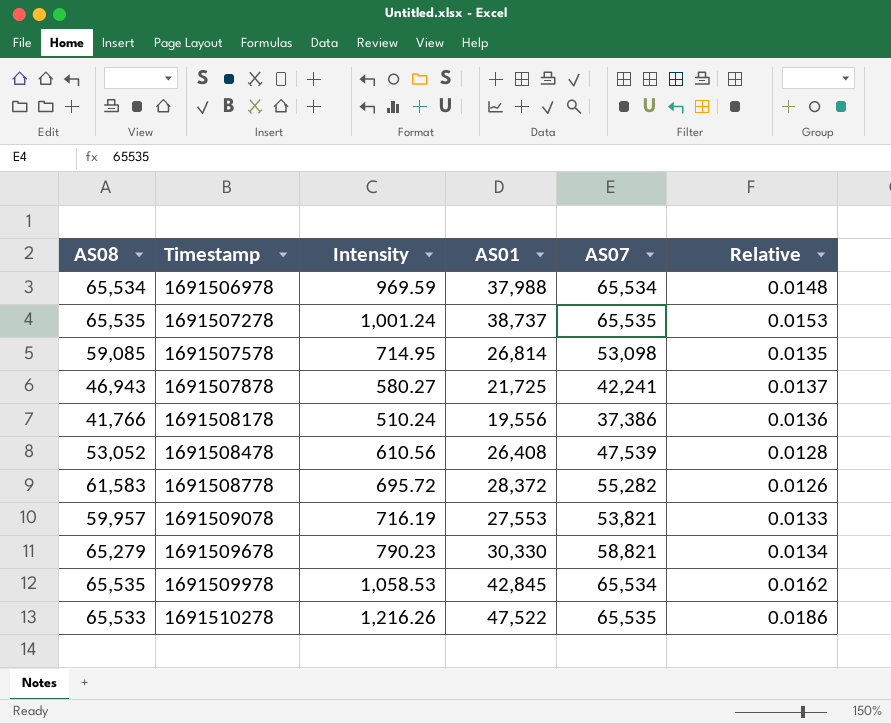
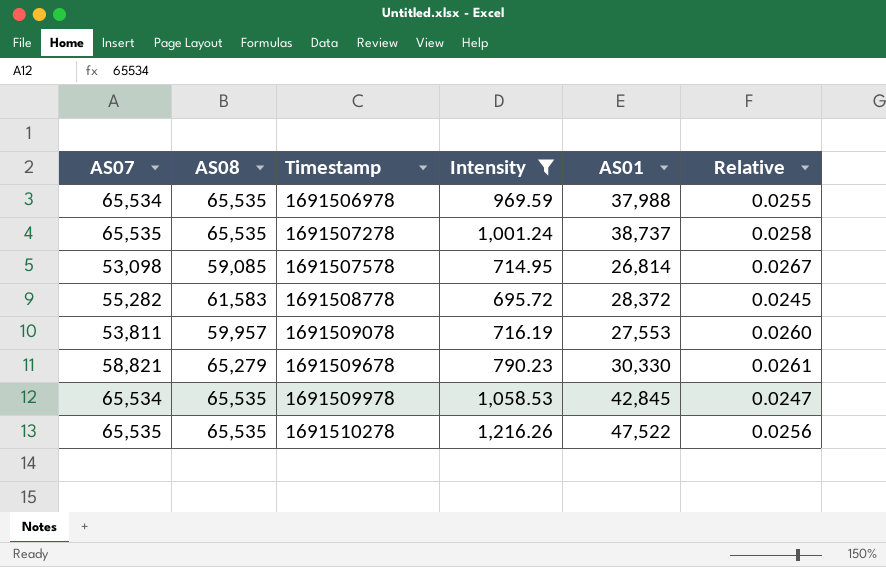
filter: none -> Intensity >= 695.72
column AS07 | position: 5 -> 1
column Relative | formula: [Intensity] / [AS07] -> [Intensity] / [AS01]
1691506978 | AS08: 65,534 -> 65,535
1691509078 | AS07: 53,821 -> 53,811
1691510278 | AS08: 65,533 -> 65,535

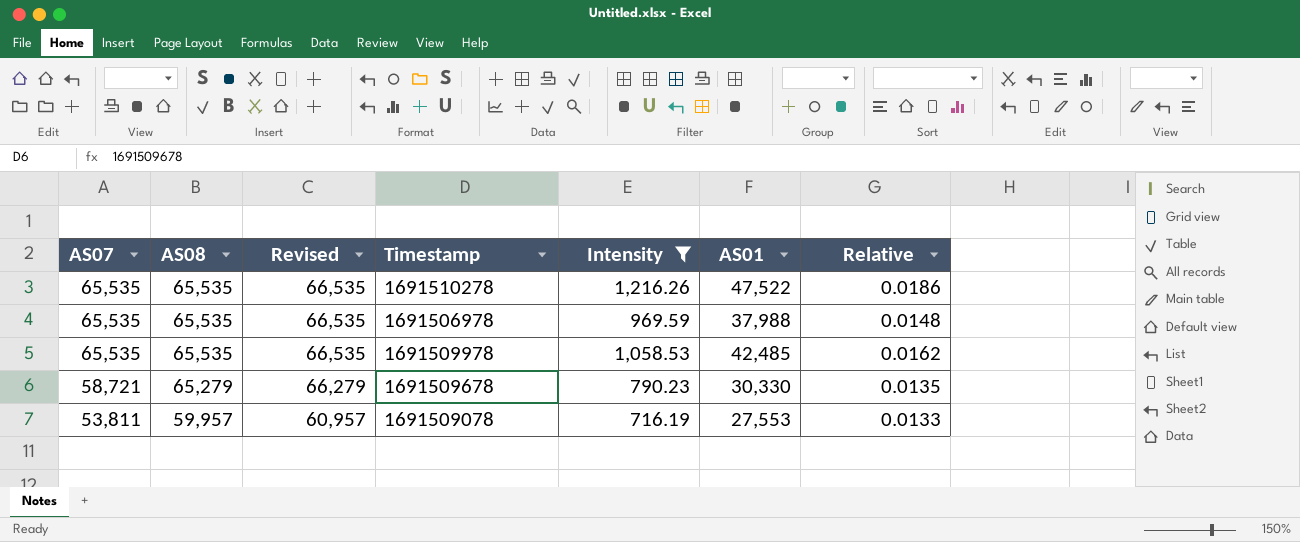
row order: Timestamp ascending -> AS07 descending
column Revised | formula: none -> [AS08] + 1000
column Relative | formula: [Intensity] / [AS01] -> [Intensity] / [AS07]
row 1691507278: 65,535 | 65,535 | 1,001.24 | 38,737 | 0.0258 -> none
row 1691507578: 53,098 | 59,085 | 714.95 | 26,814 | 0.0267 -> none
row 1691508778: 55,282 | 61,583 | 695.72 | 28,372 | 0.0245 -> none
1691506978 | AS07: 65,534 -> 65,535
1691509978 | AS07: 65,534 -> 65,535
1691509978 | AS01: 42,845 -> 42,485
1691509678 | AS07: 58,821 -> 58,721

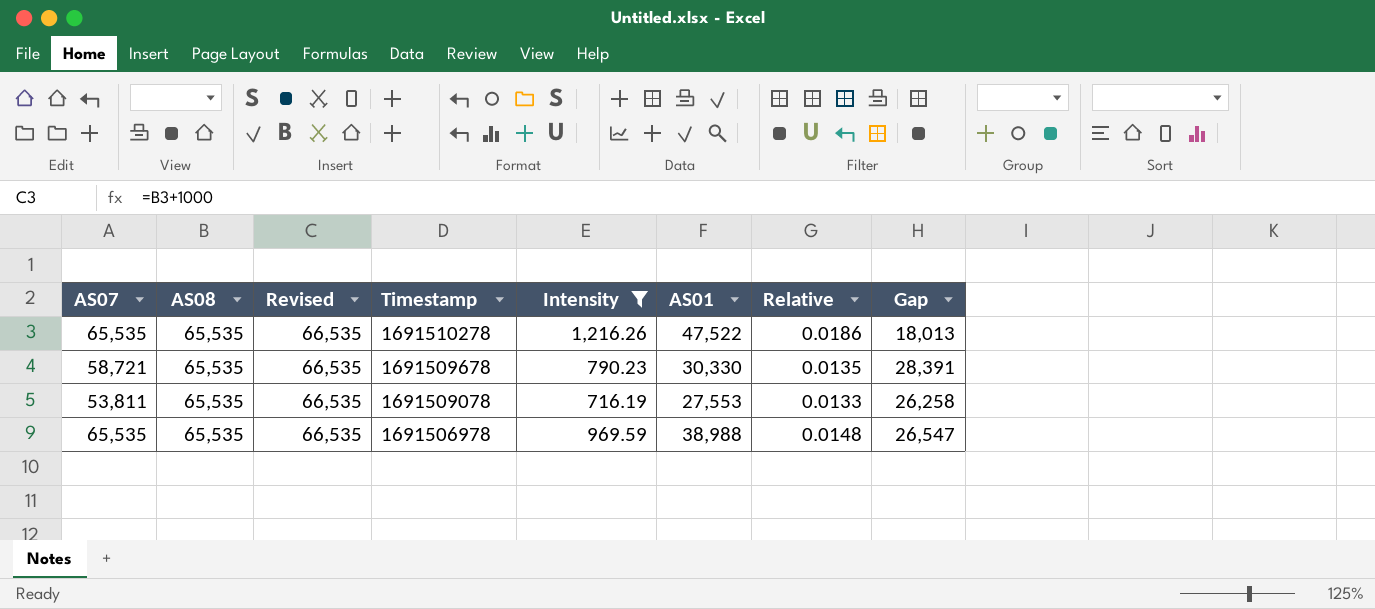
row order: AS07 descending -> Timestamp descending
column Gap | formula: none -> [AS07] - [AS01]
row 1691509978: 65,535 | 65,535 | 66,535 | 1,058.53 | 42,485 | 0.0162 -> none
1691509678 | AS08: 65,279 -> 65,535
1691509678 | Revised: 66,279 -> 66,535
1691509078 | AS08: 59,957 -> 65,535
1691509078 | Revised: 60,957 -> 66,535
1691506978 | AS01: 37,988 -> 38,988

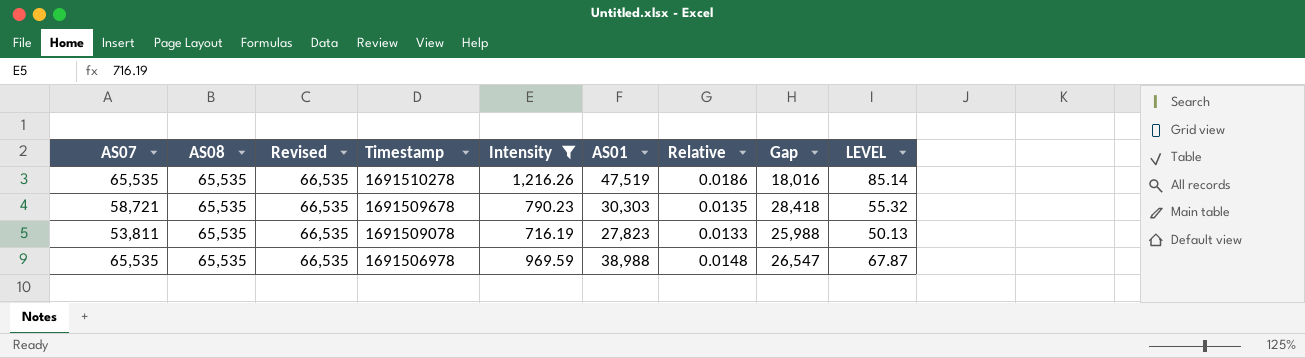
column LEVEL | formula: none -> [Intensity] * 0.07
1691510278 | AS01: 47,522 -> 47,519
1691510278 | Gap: 18,013 -> 18,016
1691509678 | AS01: 30,330 -> 30,303
1691509678 | Gap: 28,391 -> 28,418
1691509078 | AS01: 27,553 -> 27,823
1691509078 | Gap: 26,258 -> 25,988

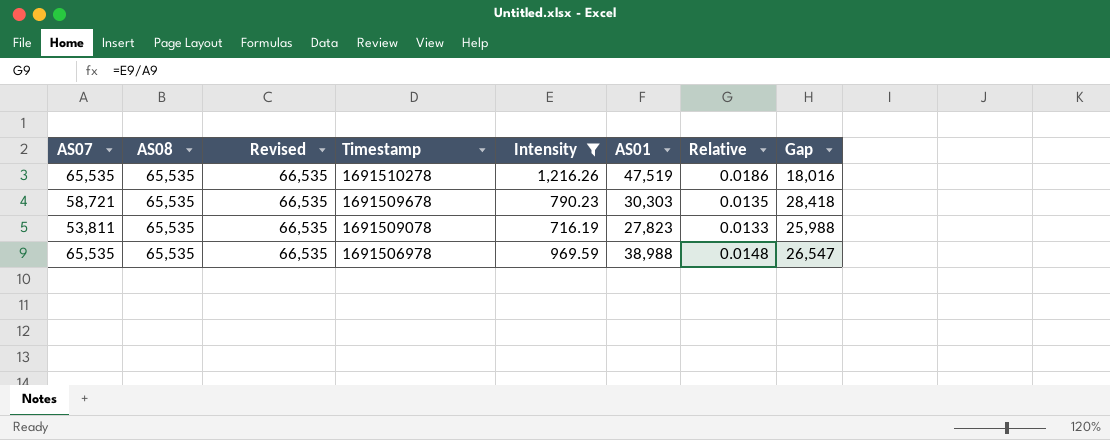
column LEVEL | formula: [Intensity] * 0.07 -> none

